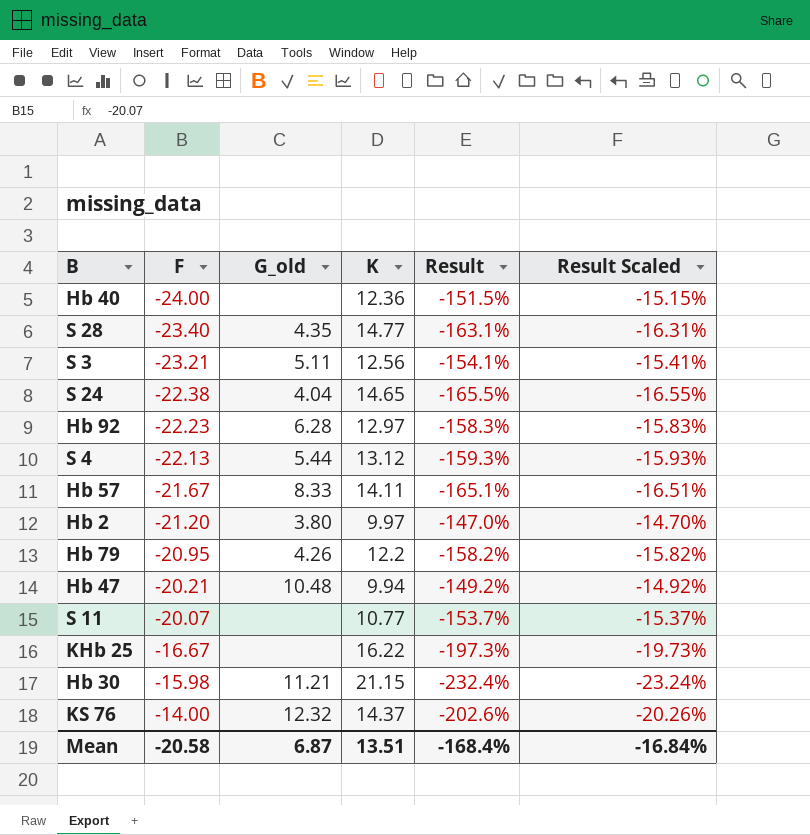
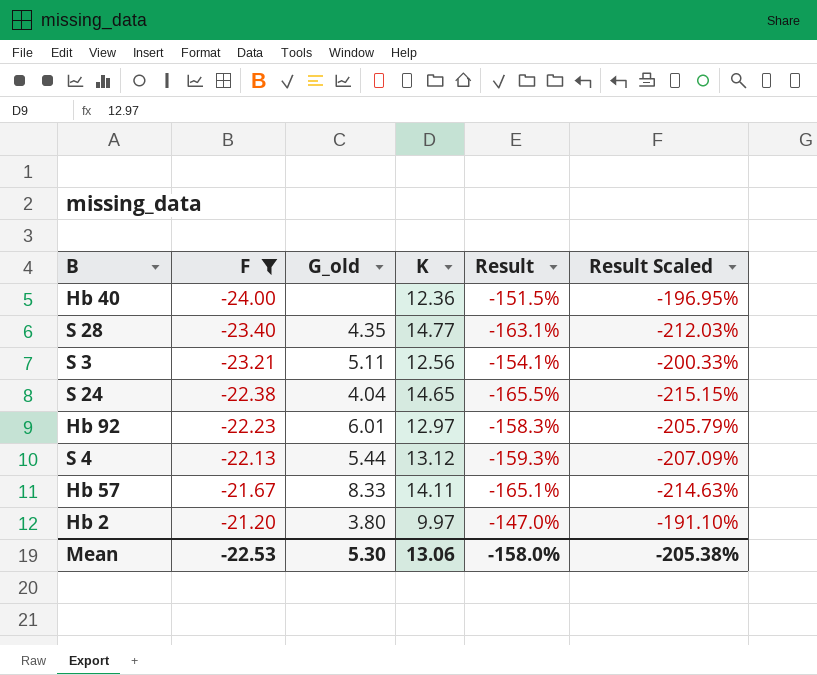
filter: none -> F <= -21.20
column Result Scaled | formula: [Result] * 0.1 -> [Result] * 1.3
Hb 92 | G_old: 6.28 -> 6.01
Mean | F: -20.58 -> -22.53
Mean | G_old: 6.87 -> 5.30
Mean | K: 13.51 -> 13.06
Mean | Result: -168.4% -> -158.0%
Mean | Result Scaled: -16.84% -> -205.38%

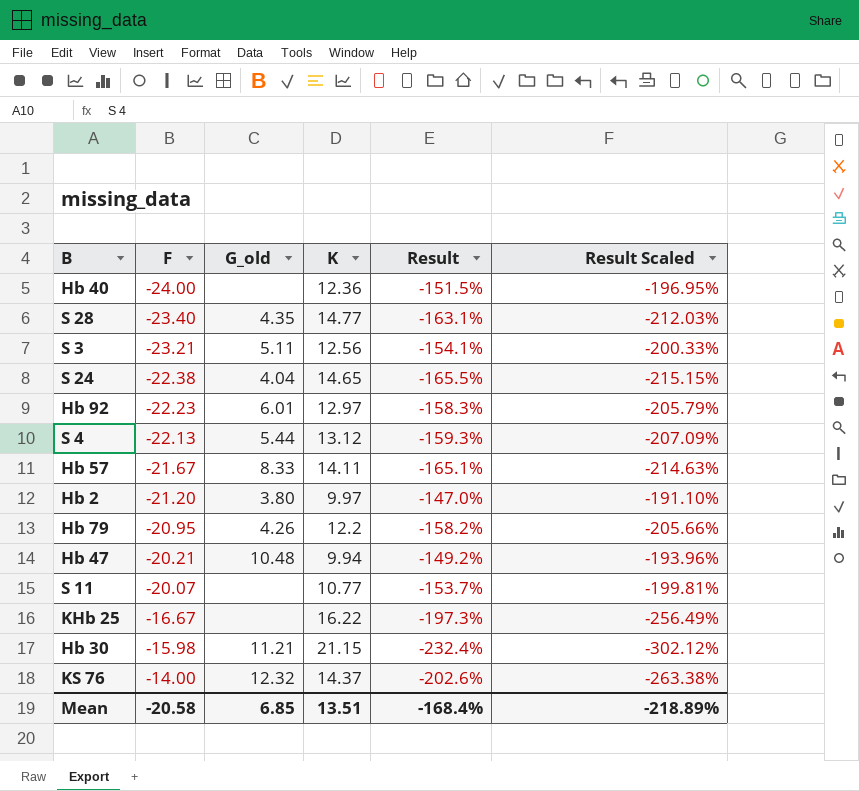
filter: F <= -21.20 -> none
Mean | F: -22.53 -> -20.58
Mean | G_old: 5.30 -> 6.85
Mean | K: 13.06 -> 13.51
Mean | Result: -158.0% -> -168.4%
Mean | Result Scaled: -205.38% -> -218.89%

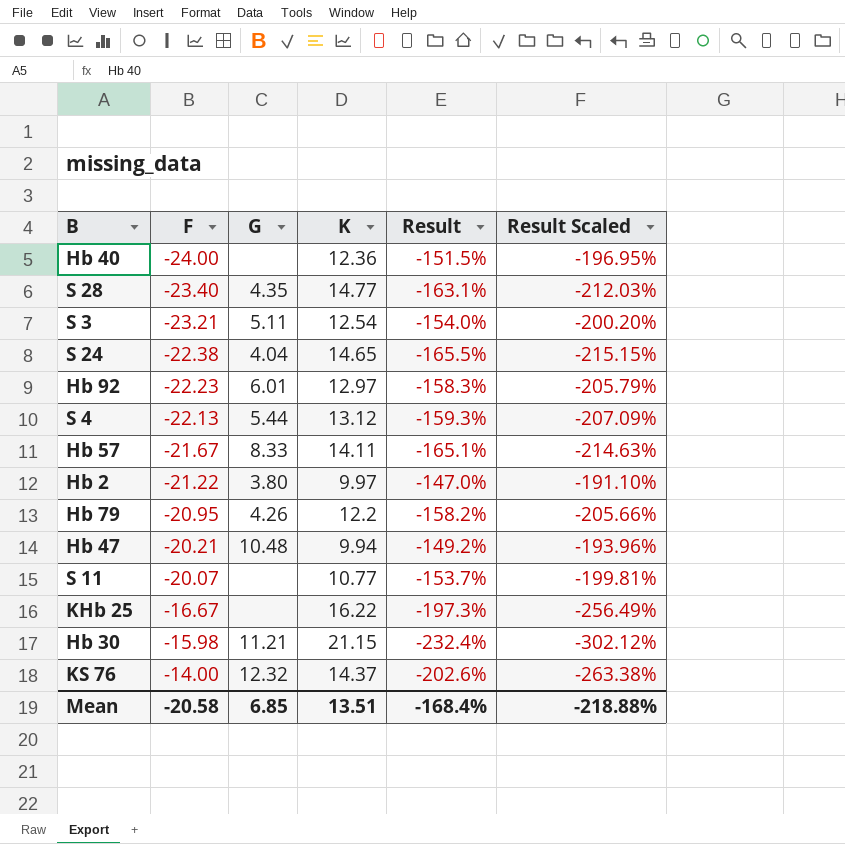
column name: G_old -> G
S 3 | K: 12.56 -> 12.54
S 3 | Result: -154.1% -> -154.0%
S 3 | Result Scaled: -200.33% -> -200.20%
Hb 2 | F: -21.20 -> -21.22
Mean | Result Scaled: -218.89% -> -218.88%

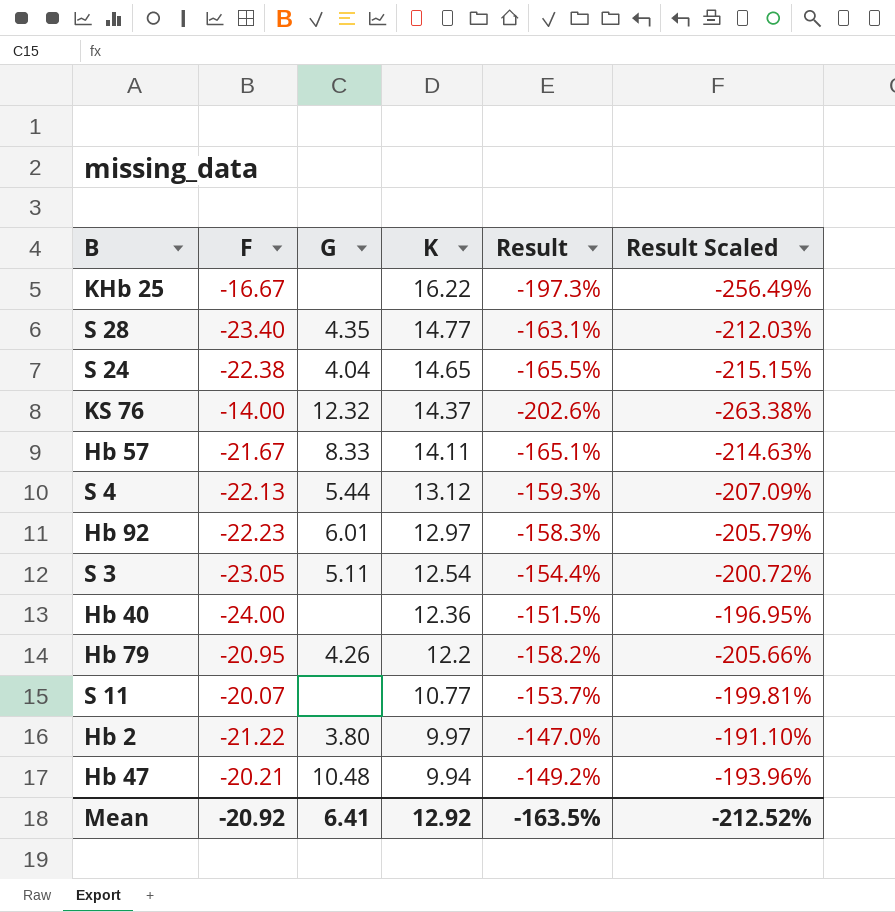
row order: F ascending -> K descending
row Hb 30: -15.98 | 11.21 | 21.15 | -232.4% | -302.12% -> none
S 3 | F: -23.21 -> -23.05
S 3 | Result: -154.0% -> -154.4%
S 3 | Result Scaled: -200.20% -> -200.72%
Mean | F: -20.58 -> -20.92
Mean | G: 6.85 -> 6.41
Mean | K: 13.51 -> 12.92
Mean | Result: -168.4% -> -163.5%
Mean | Result Scaled: -218.88% -> -212.52%

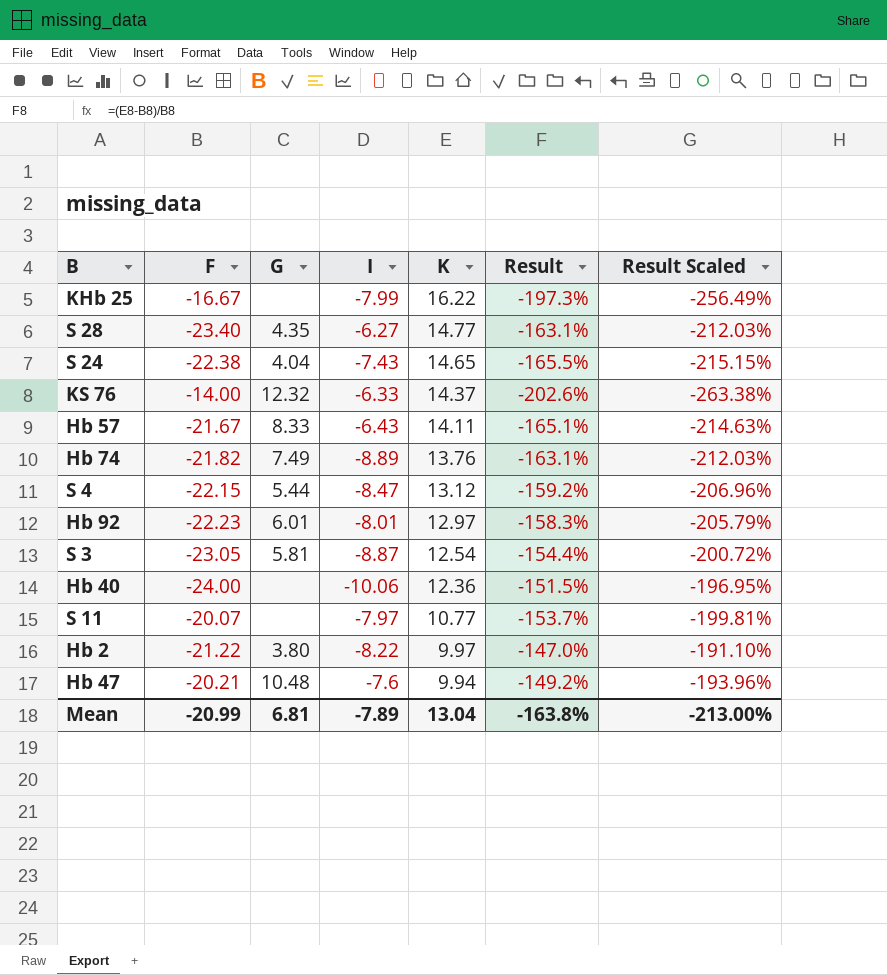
column I | position: none -> 4
row Hb 79: -20.95 | 4.26 | 12.2 | -158.2% | -205.66% -> none
row Hb 74: none -> -21.82 | 7.49 | -8.89 | 13.76 | -163.1% | -212.03%
S 4 | F: -22.13 -> -22.15
S 4 | Result: -159.3% -> -159.2%
S 4 | Result Scaled: -207.09% -> -206.96%
S 3 | G: 5.11 -> 5.81
Mean | F: -20.92 -> -20.99
Mean | G: 6.41 -> 6.81
Mean | K: 12.92 -> 13.04
Mean | Result: -163.5% -> -163.8%
Mean | Result Scaled: -212.52% -> -213.00%

